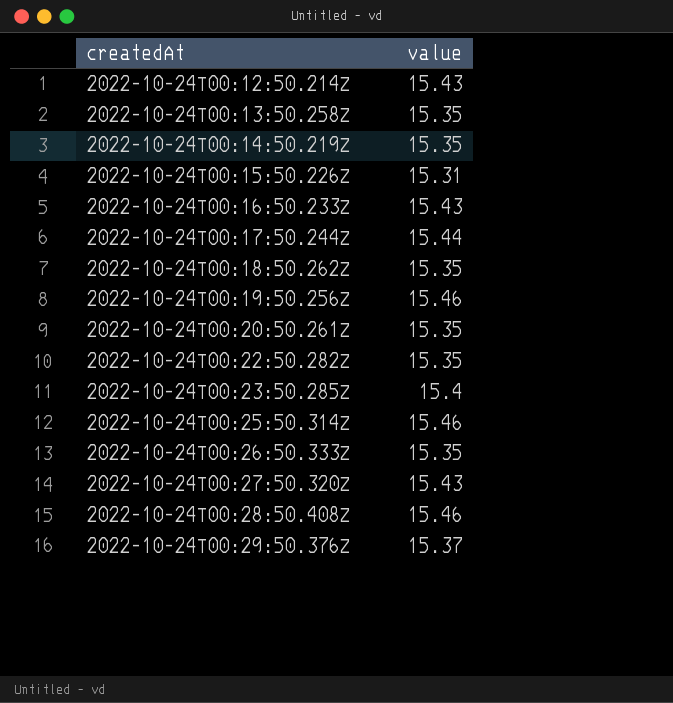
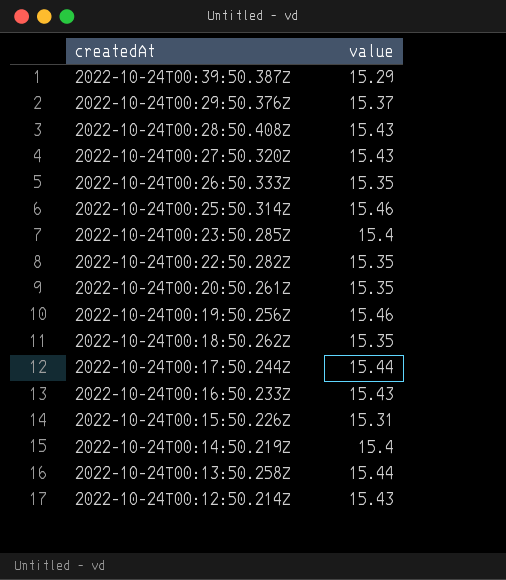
row order: createdAt ascending -> createdAt descending
row 2022-10-24T00:39:50.387Z: none -> 15.29
2022-10-24T00:28:50.408Z | value: 15.46 -> 15.43
2022-10-24T00:14:50.219Z | value: 15.35 -> 15.4
2022-10-24T00:13:50.258Z | value: 15.35 -> 15.44

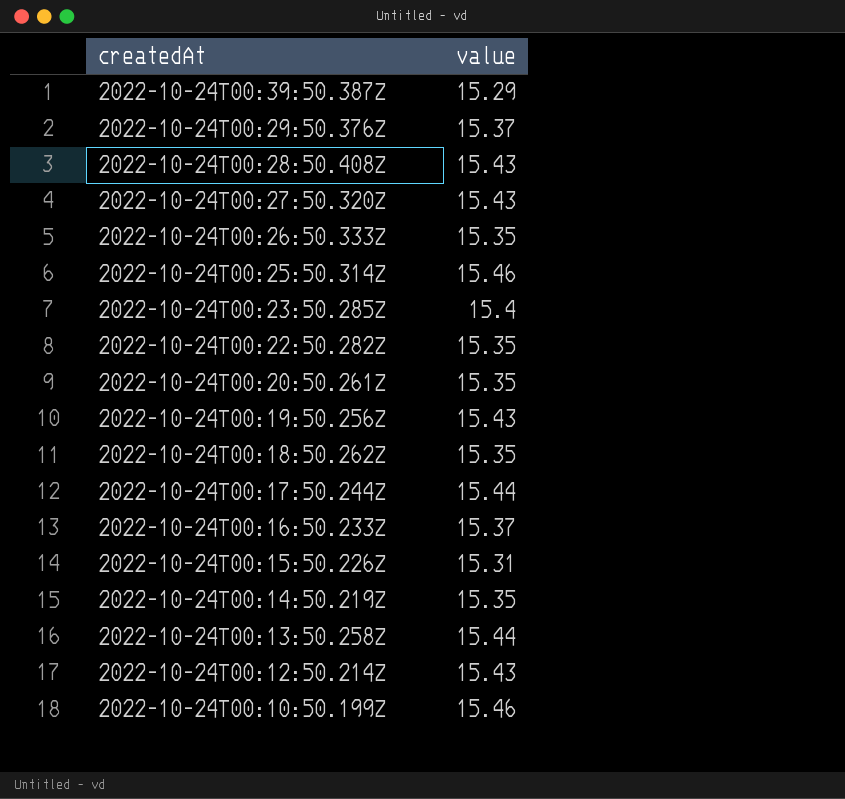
2022-10-24T00:19:50.256Z | value: 15.46 -> 15.43
2022-10-24T00:16:50.233Z | value: 15.43 -> 15.37
2022-10-24T00:14:50.219Z | value: 15.4 -> 15.35
row 2022-10-24T00:10:50.199Z: none -> 15.46

